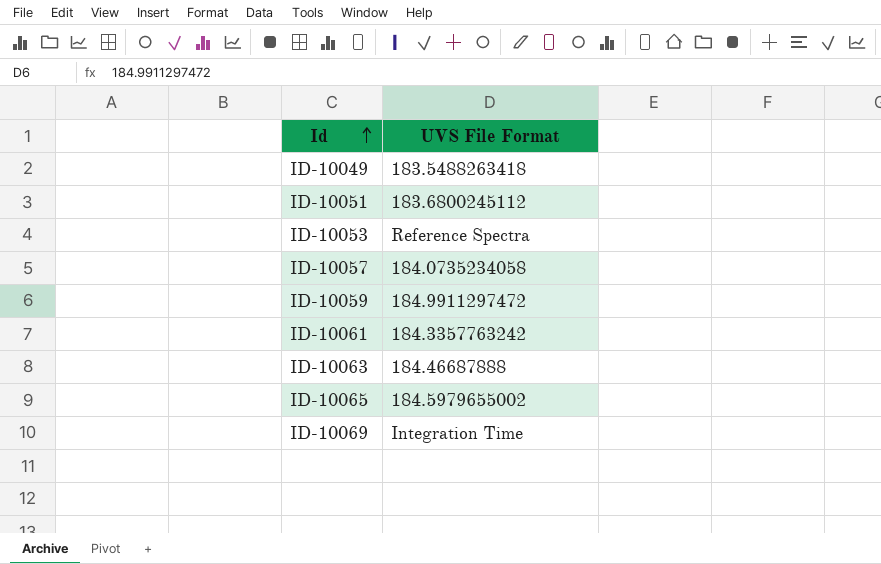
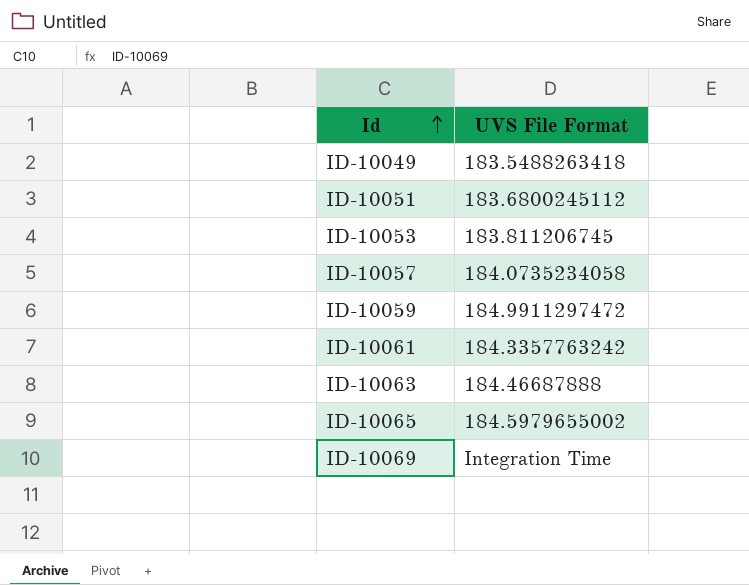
ID-10053 | UVS File Format: Reference Spectra -> 183.811206745

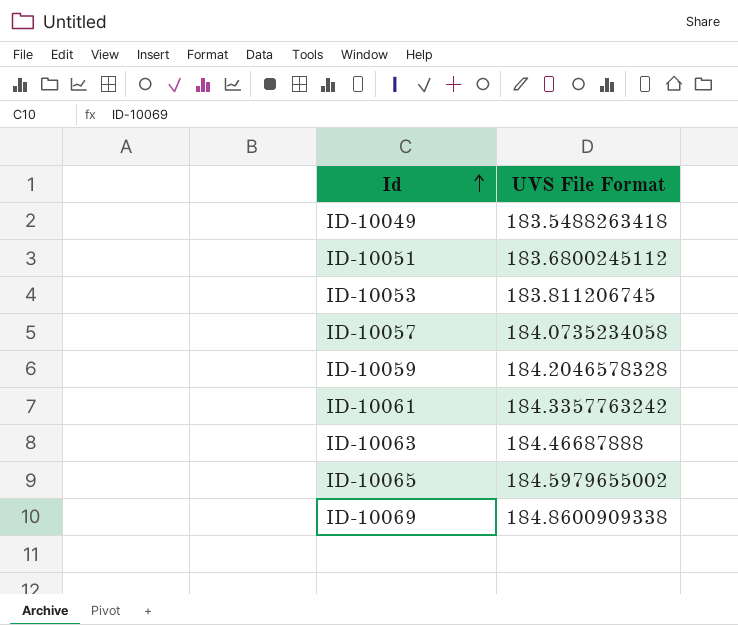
ID-10059 | UVS File Format: 184.9911297472 -> 184.2046578328
ID-10069 | UVS File Format: Integration Time -> 184.8600909338

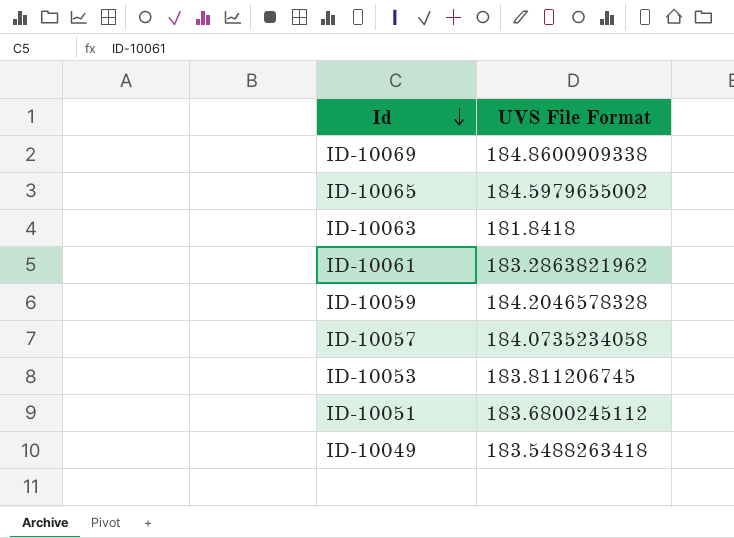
row order: Id ascending -> Id descending
ID-10063 | UVS File Format: 184.46687888 -> 181.8418
ID-10061 | UVS File Format: 184.3357763242 -> 183.2863821962

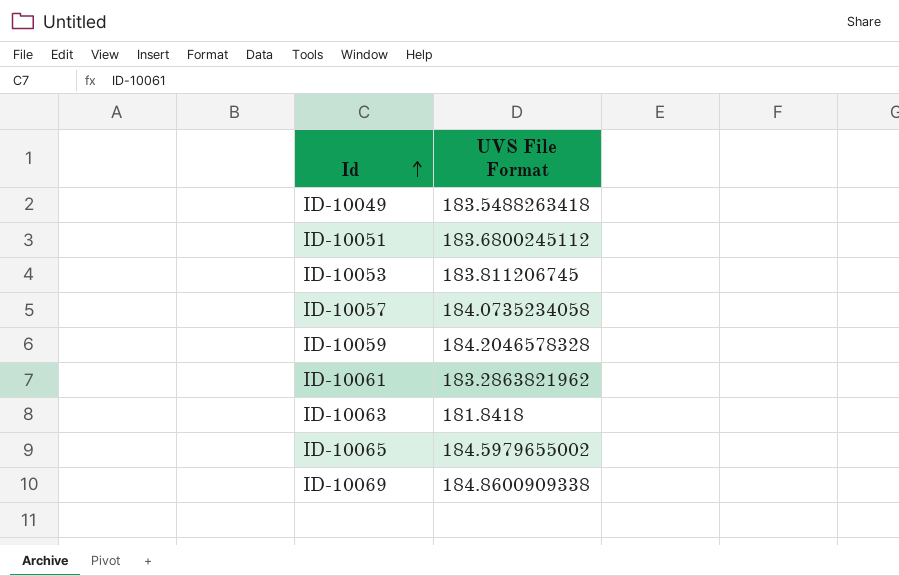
row order: Id descending -> Id ascending

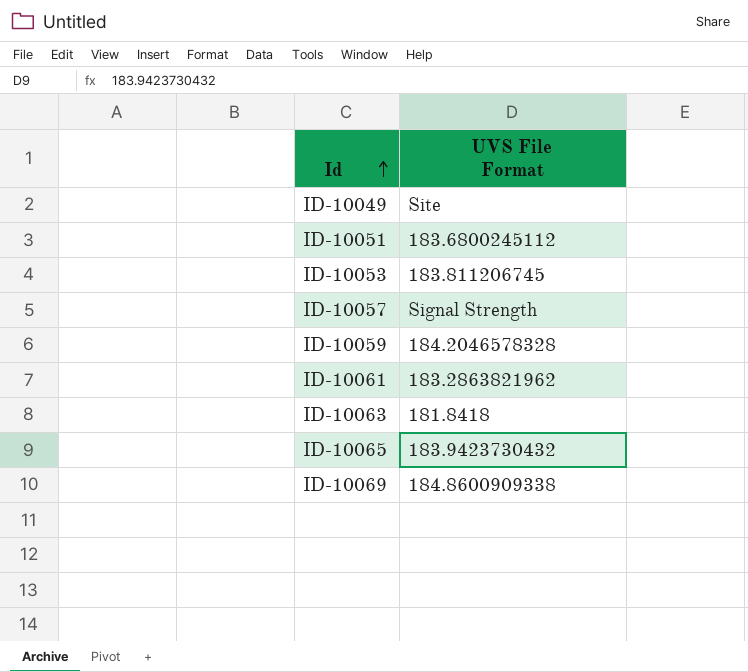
ID-10049 | UVS File Format: 183.5488263418 -> Site
ID-10057 | UVS File Format: 184.0735234058 -> Signal Strength
ID-10065 | UVS File Format: 184.5979655002 -> 183.9423730432

